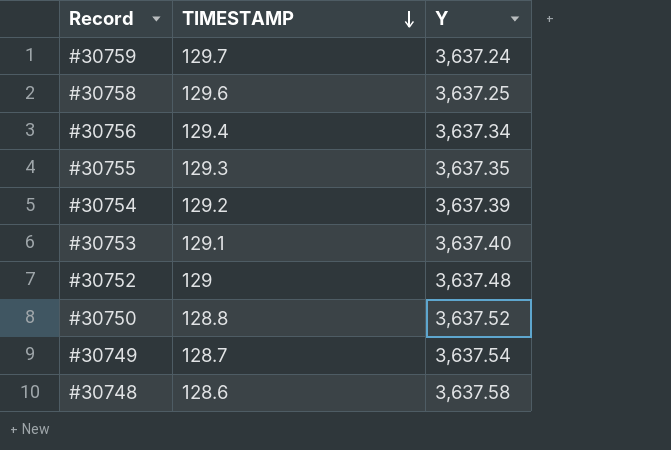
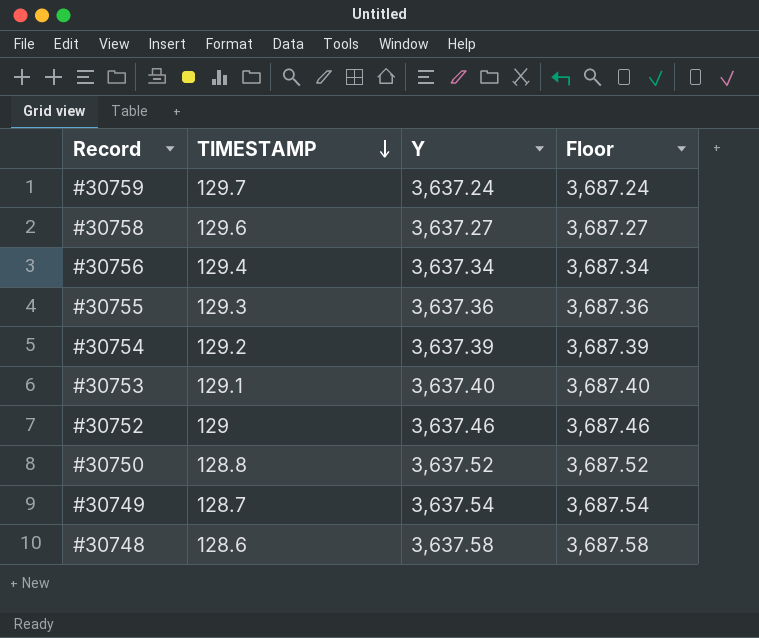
column Floor | formula: none -> [Y] + 50
#30758 | Y: 3,637.25 -> 3,637.27
#30755 | Y: 3,637.35 -> 3,637.36
#30752 | Y: 3,637.48 -> 3,637.46

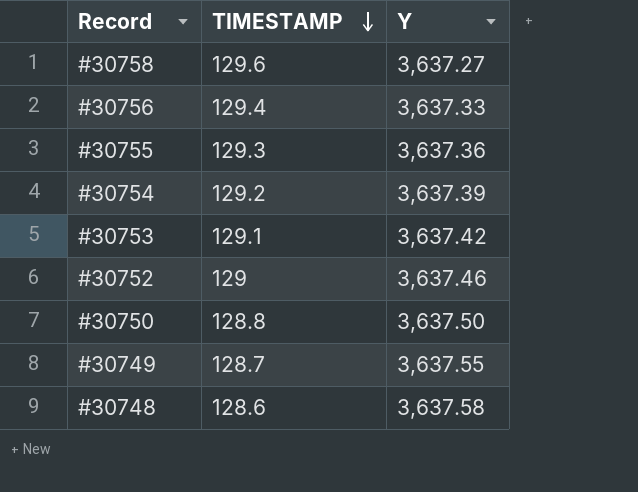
column Floor | formula: [Y] + 50 -> none
row #30759: 129.7 | 3,637.24 | 3,687.24 -> none
#30756 | Y: 3,637.34 -> 3,637.33
#30753 | Y: 3,637.40 -> 3,637.42
#30750 | Y: 3,637.52 -> 3,637.50
#30749 | Y: 3,637.54 -> 3,637.55

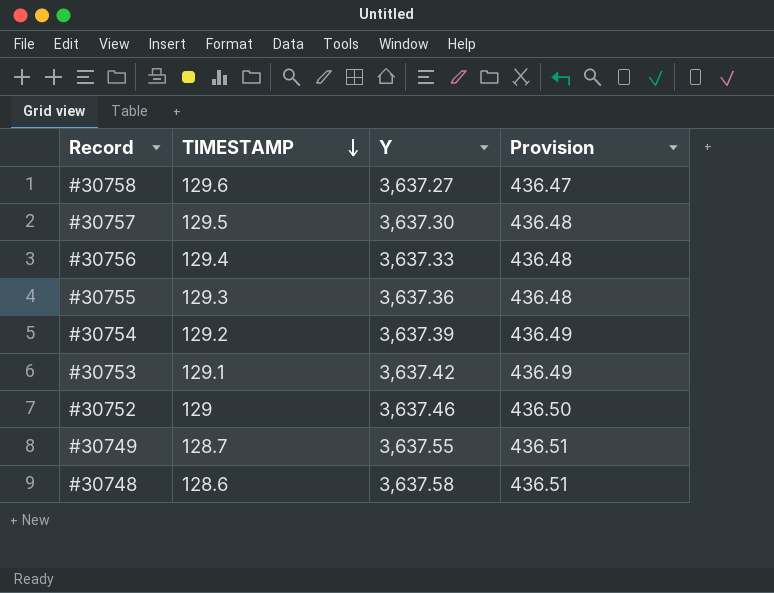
column Provision | formula: none -> [Y] * 0.12
row #30750: 128.8 | 3,637.50 -> none
row #30757: none -> 129.5 | 3,637.30 | 436.48

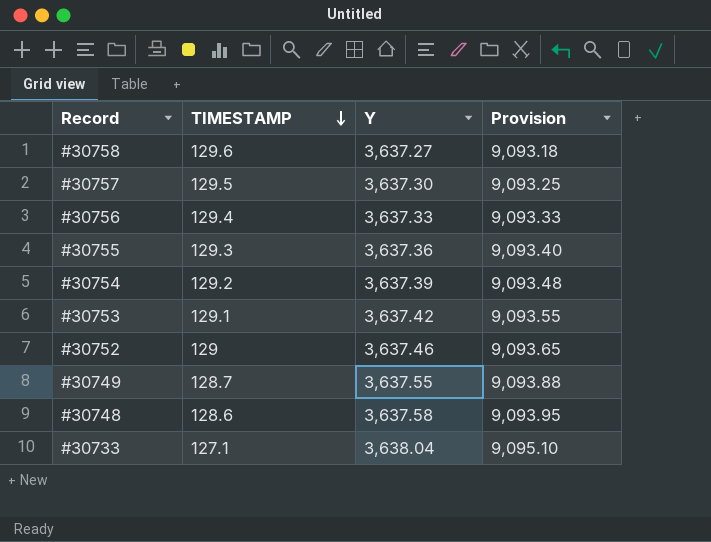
column Provision | formula: [Y] * 0.12 -> [Y] * 2.5
row #30733: none -> 127.1 | 3,638.04 | 9,095.10

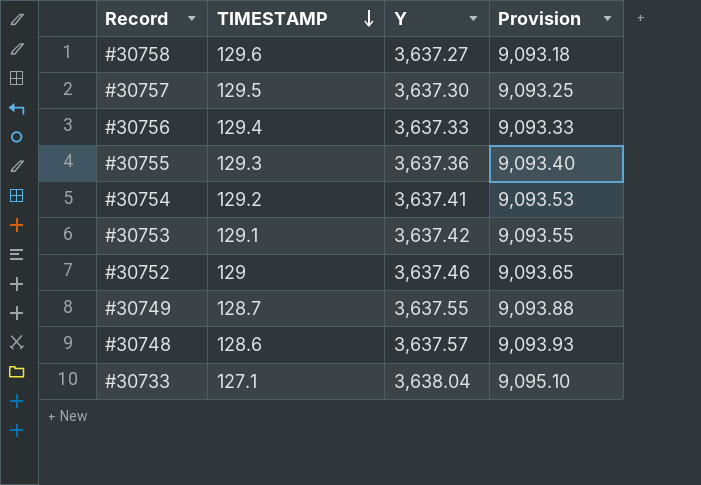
#30754 | Y: 3,637.39 -> 3,637.41
#30754 | Provision: 9,093.48 -> 9,093.53
#30748 | Y: 3,637.58 -> 3,637.57
#30748 | Provision: 9,093.95 -> 9,093.93

